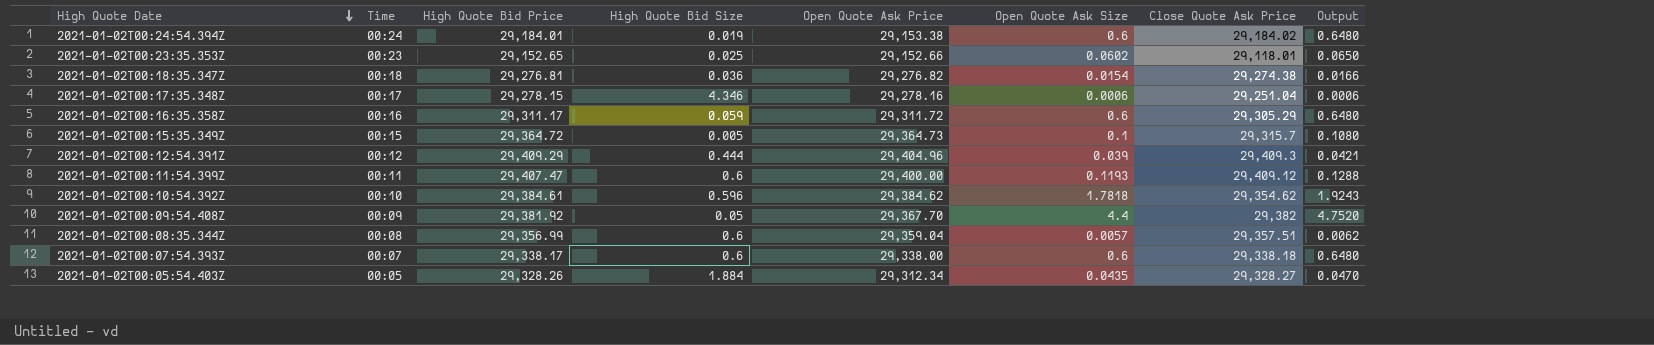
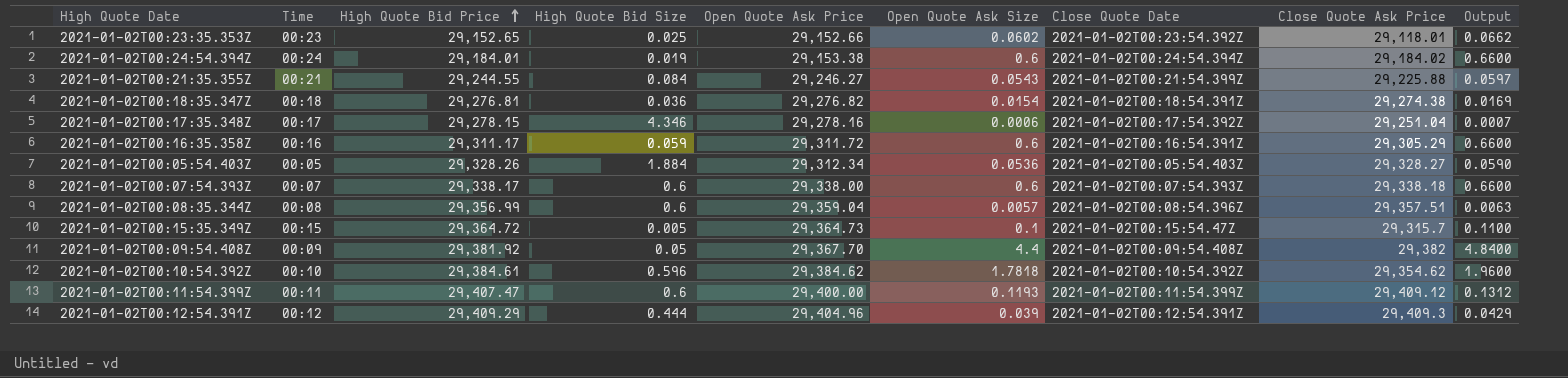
row order: High Quote Date descending -> High Quote Bid Price ascending
column Close Quote Date | position: none -> 7
column Output | formula: [Open Quote Ask Size] * 1.08 -> [Open Quote Ask Size] * 1.1
row 2021-01-02T00:21:35.355Z: none -> 00:21 | 29,244.55 | 0.084 | 29,246.27 | 0.0543 | 2021-01-02T00:21:54.399Z | 29,225.88 | 0.0597
2021-01-02T00:05:54.403Z | Open Quote Ask Size: 0.0435 -> 0.0536

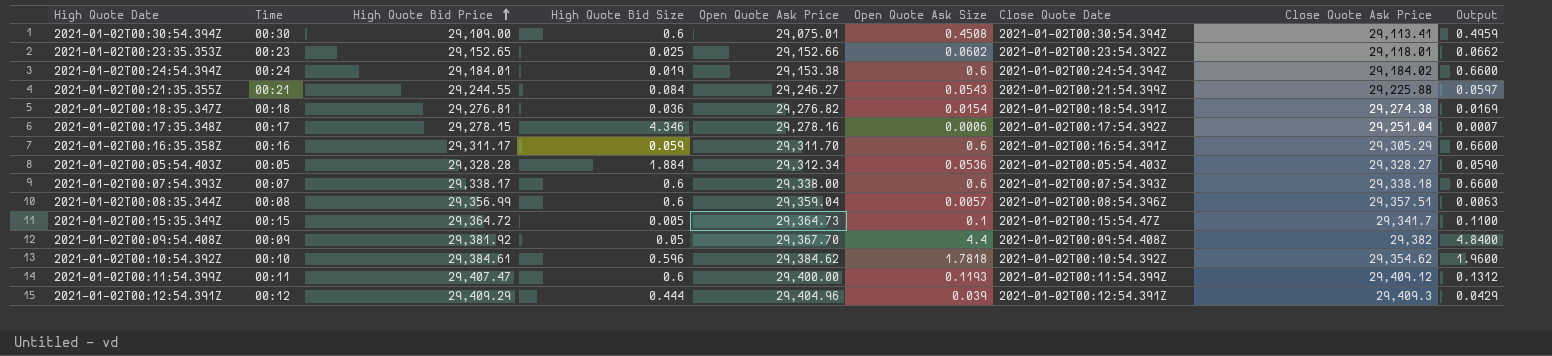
row 2021-01-02T00:30:54.394Z: none -> 00:30 | 29,109.00 | 0.6 | 29,075.01 | 0.4508 | 2021-01-02T00:30:54.394Z | 29,113.41 | 0.4959
2021-01-02T00:16:35.358Z | Open Quote Ask Price: 29,311.72 -> 29,311.70
2021-01-02T00:05:54.403Z | High Quote Bid Price: 29,328.26 -> 29,328.28
2021-01-02T00:15:35.349Z | Close Quote Ask Price: 29,315.7 -> 29,341.7

